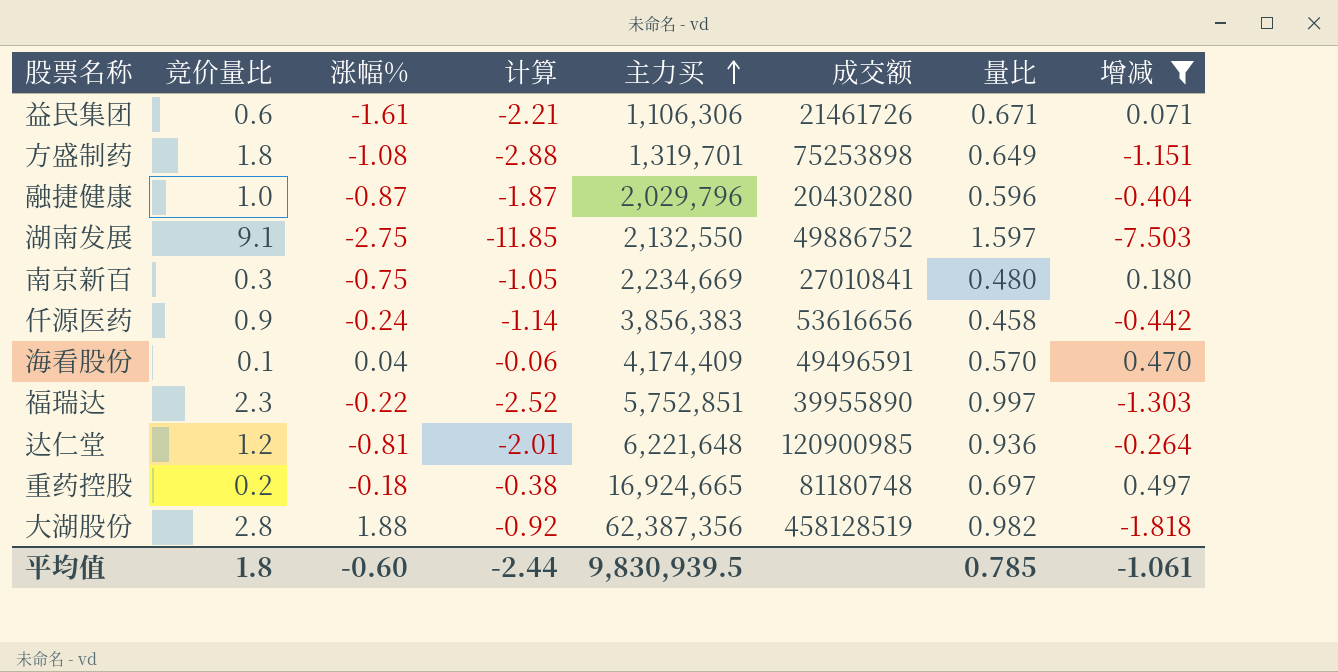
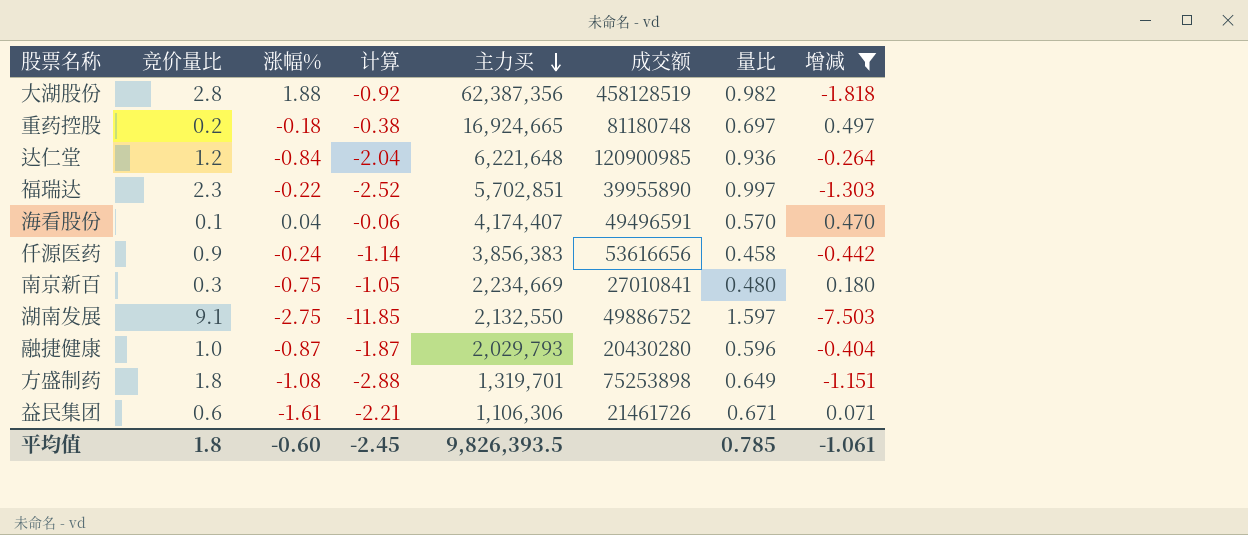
row order: 主力买 ascending -> 主力买 descending
达仁堂 | 涨幅%: -0.81 -> -0.84
达仁堂 | 计算: -2.01 -> -2.04
福瑞达 | 主力买: 5,752,851 -> 5,702,851
海看股份 | 主力买: 4,174,409 -> 4,174,407
融捷健康 | 主力买: 2,029,796 -> 2,029,793
平均值 | 计算: -2.44 -> -2.45
平均值 | 主力买: 9,830,939.5 -> 9,826,393.5

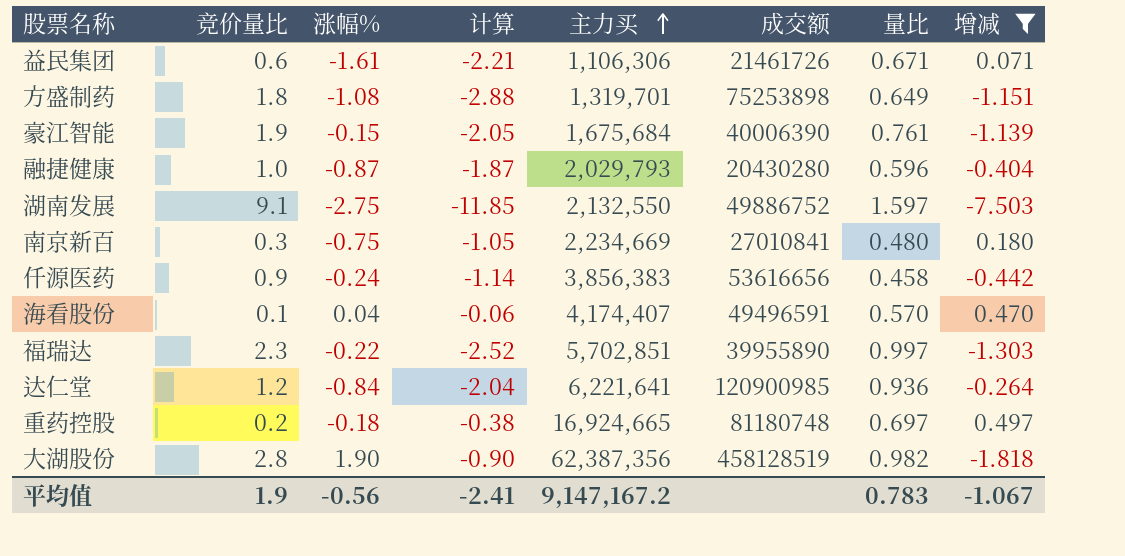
row order: 主力买 descending -> 主力买 ascending
row 豪江智能: none -> 1.9 | -0.15 | -2.05 | 1,675,684 | 40006390 | 0.761 | -1.139
达仁堂 | 主力买: 6,221,648 -> 6,221,641
大湖股份 | 涨幅%: 1.88 -> 1.90
大湖股份 | 计算: -0.92 -> -0.90
平均值 | 竞价量比: 1.8 -> 1.9
平均值 | 涨幅%: -0.60 -> -0.56
平均值 | 计算: -2.45 -> -2.41
平均值 | 主力买: 9,826,393.5 -> 9,147,167.2
平均值 | 量比: 0.785 -> 0.783
平均值 | 增减: -1.061 -> -1.067

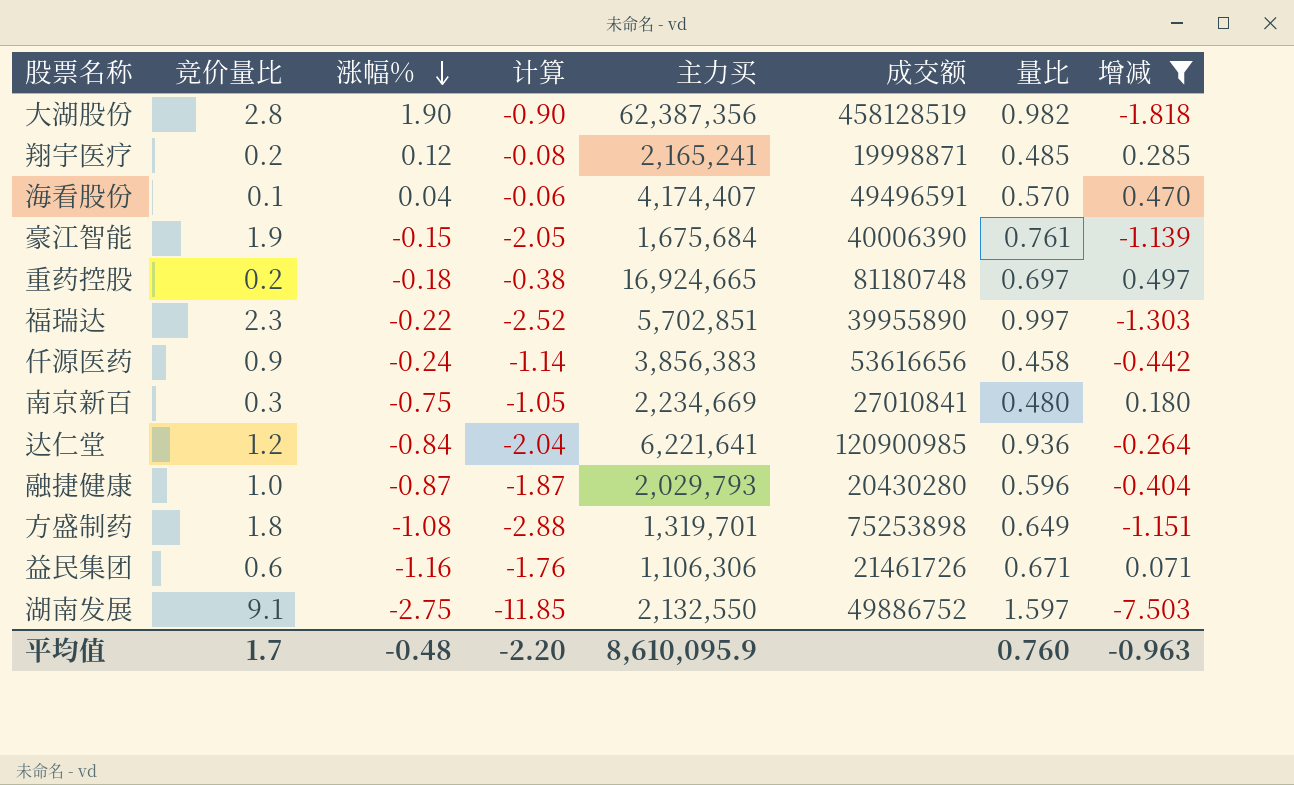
row order: 主力买 ascending -> 涨幅% descending
row 翔宇医疗: none -> 0.2 | 0.12 | -0.08 | 2,165,241 | 19998871 | 0.485 | 0.285
益民集团 | 涨幅%: -1.61 -> -1.16
益民集团 | 计算: -2.21 -> -1.76
平均值 | 竞价量比: 1.9 -> 1.7
平均值 | 涨幅%: -0.56 -> -0.48
平均值 | 计算: -2.41 -> -2.20
平均值 | 主力买: 9,147,167.2 -> 8,610,095.9
平均值 | 量比: 0.783 -> 0.760
平均值 | 增减: -1.067 -> -0.963

